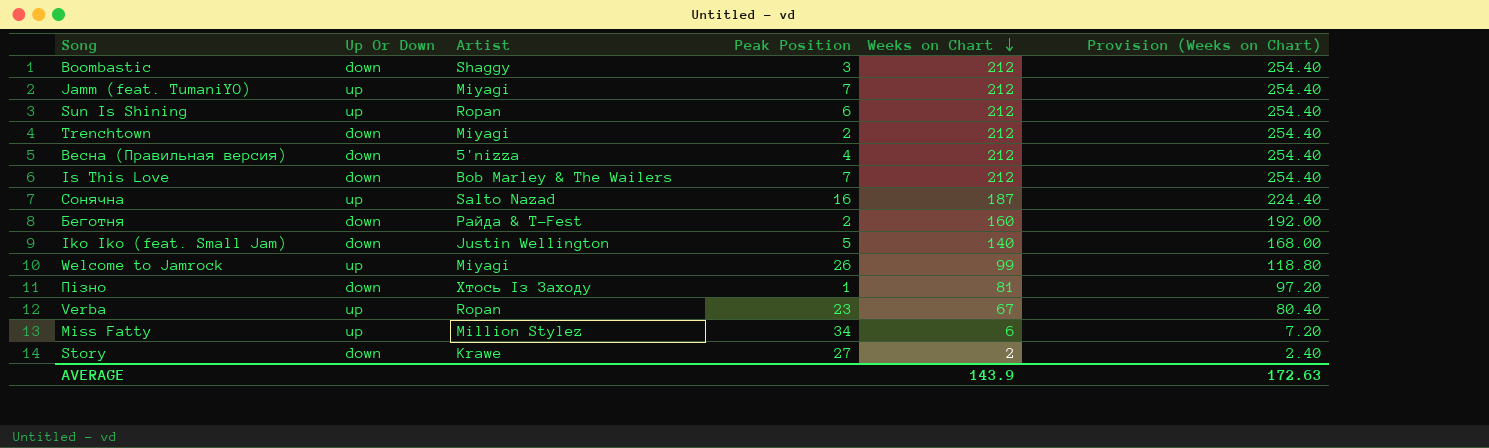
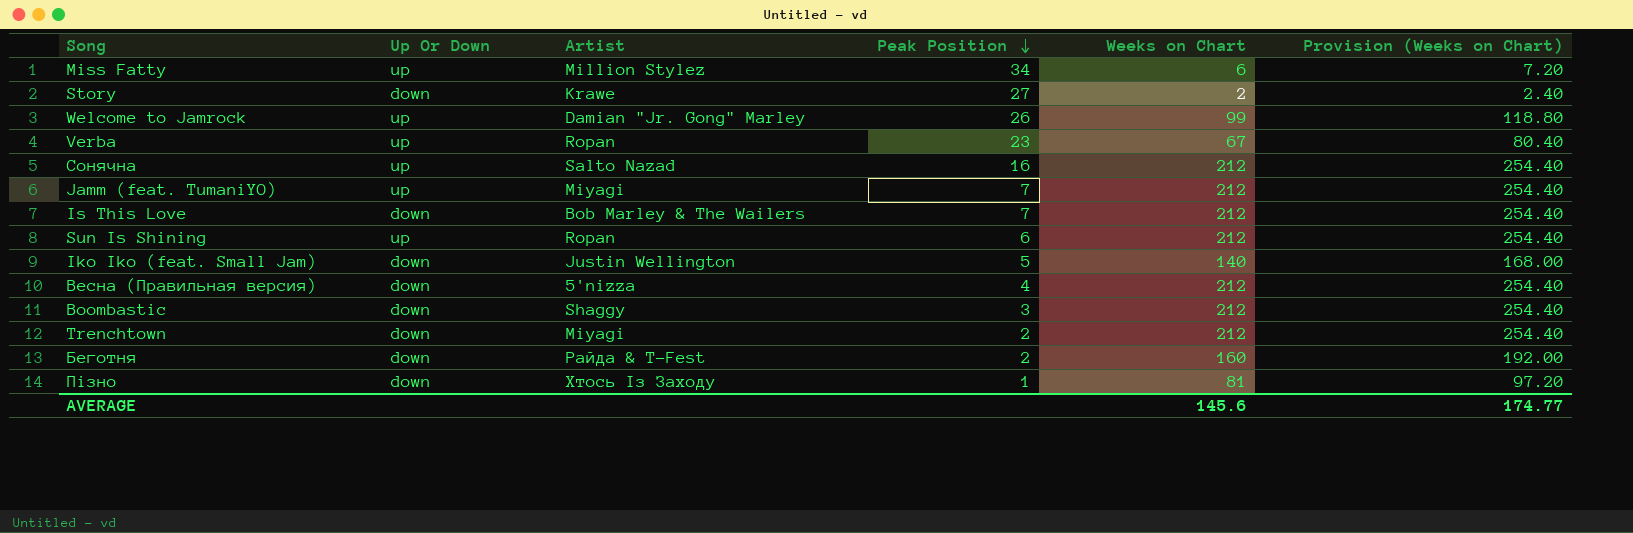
row order: Weeks on Chart descending -> Peak Position descending
Welcome to Jamrock | Artist: Miyagi -> Damian "Jr. Gong" Marley
Сонячна | Weeks on Chart: 187 -> 212
Сонячна | Provision (Weeks on Chart): 224.40 -> 254.40
AVERAGE | Weeks on Chart: 143.9 -> 145.6
AVERAGE | Provision (Weeks on Chart): 172.63 -> 174.77

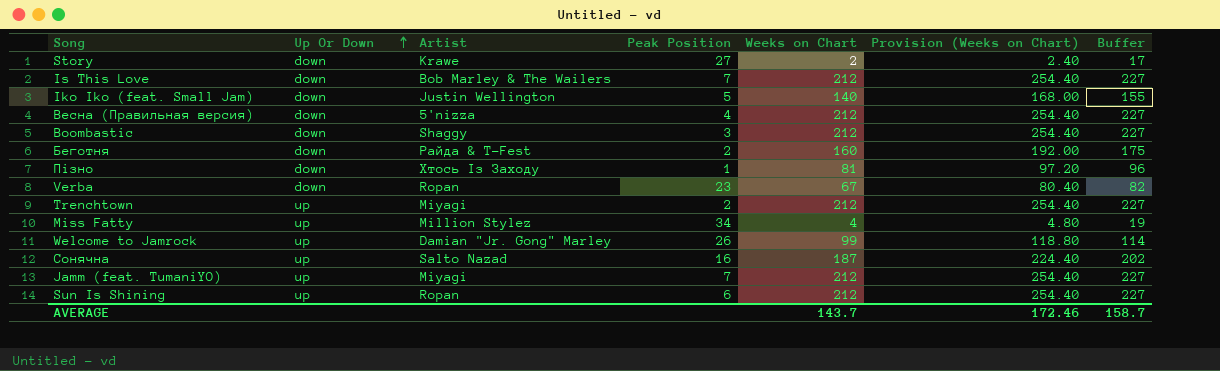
row order: Peak Position descending -> Up Or Down ascending
column Buffer | formula: none -> [Weeks on Chart] + 15
Verba | Up Or Down: up -> down
Trenchtown | Up Or Down: down -> up
Miss Fatty | Weeks on Chart: 6 -> 4
Miss Fatty | Provision (Weeks on Chart): 7.20 -> 4.80
Сонячна | Weeks on Chart: 212 -> 187
Сонячна | Provision (Weeks on Chart): 254.40 -> 224.40
AVERAGE | Weeks on Chart: 145.6 -> 143.7
AVERAGE | Provision (Weeks on Chart): 174.77 -> 172.46

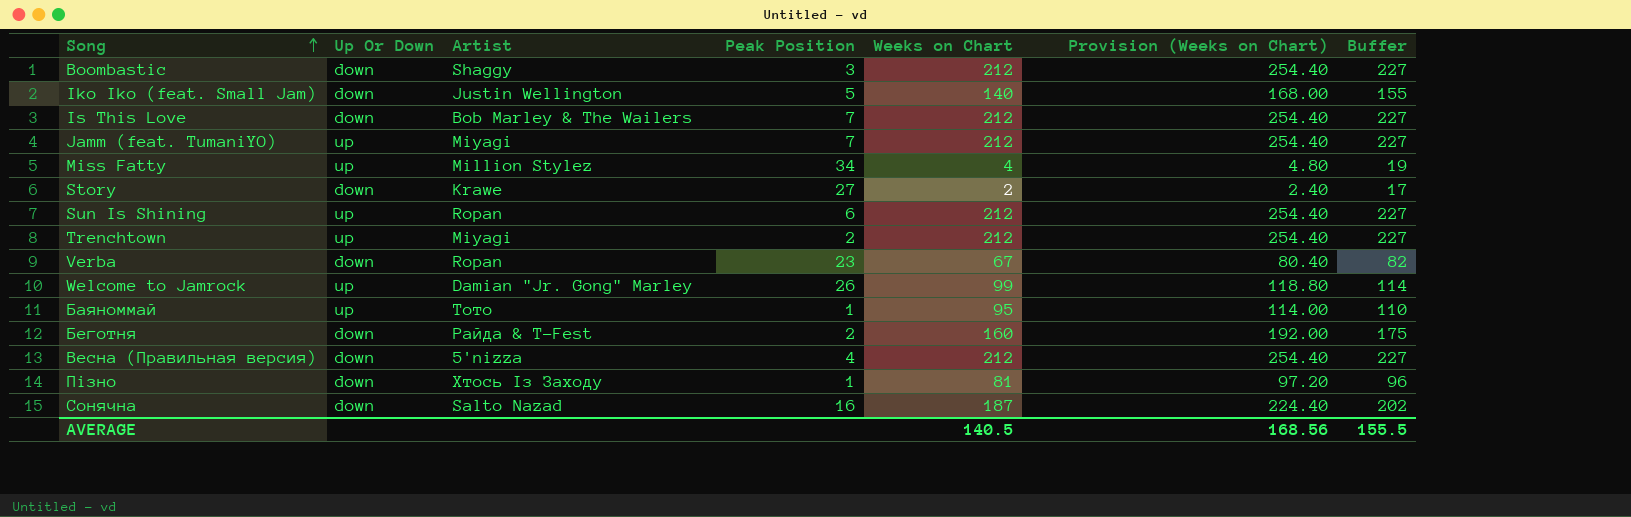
row order: Up Or Down ascending -> Song ascending
row Баяноммай: none -> up | Тото | 1 | 95 | 114.00 | 110
Сонячна | Up Or Down: up -> down
AVERAGE | Weeks on Chart: 143.7 -> 140.5
AVERAGE | Provision (Weeks on Chart): 172.46 -> 168.56
AVERAGE | Buffer: 158.7 -> 155.5

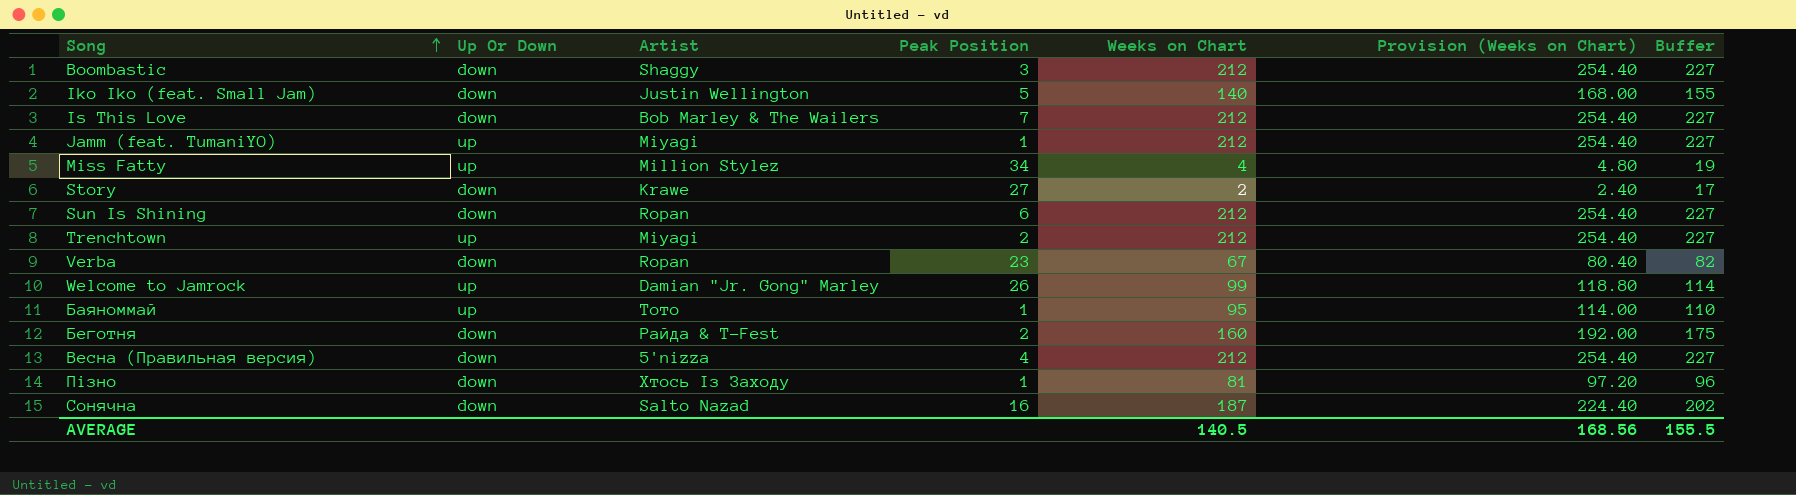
Jamm (feat. TumaniYO) | Peak Position: 7 -> 1
Sun Is Shining | Up Or Down: up -> down

